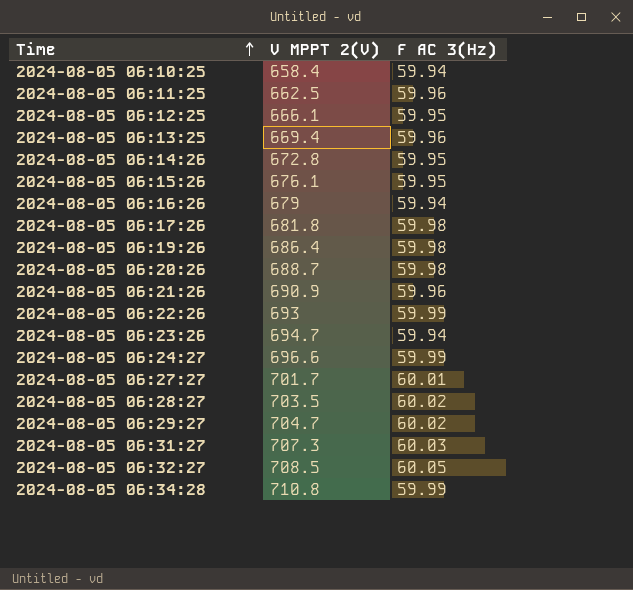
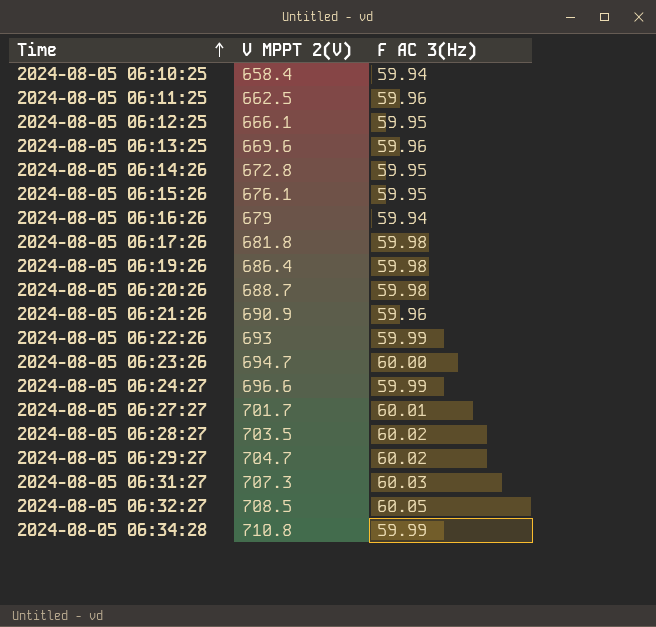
2024-08-05 06:13:25 | V MPPT 2(V): 669.4 -> 669.6
2024-08-05 06:23:26 | F AC 3(Hz): 59.94 -> 60.00

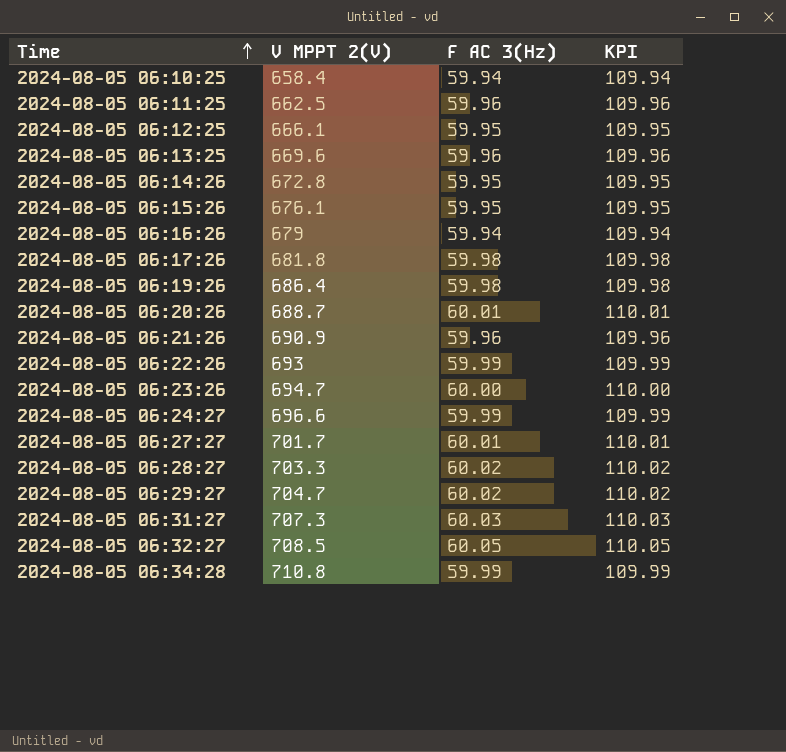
column KPI | formula: none -> [F AC 3(Hz)] + 50
2024-08-05 06:20:26 | F AC 3(Hz): 59.98 -> 60.01
2024-08-05 06:28:27 | V MPPT 2(V): 703.5 -> 703.3

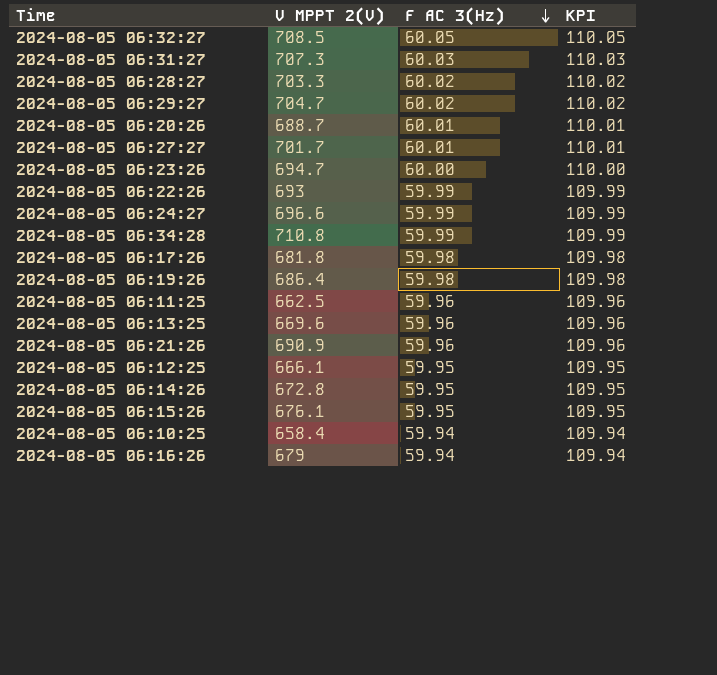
row order: Time ascending -> F AC 3(Hz) descending

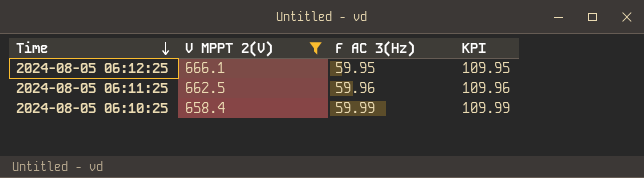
filter: none -> V MPPT 2(V) <= 666.1
row order: F AC 3(Hz) descending -> Time descending
2024-08-05 06:10:25 | F AC 3(Hz): 59.94 -> 59.99
2024-08-05 06:10:25 | KPI: 109.94 -> 109.99

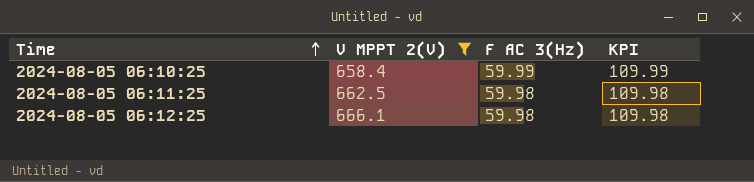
row order: Time descending -> Time ascending
2024-08-05 06:11:25 | F AC 3(Hz): 59.96 -> 59.98
2024-08-05 06:11:25 | KPI: 109.96 -> 109.98
2024-08-05 06:12:25 | F AC 3(Hz): 59.95 -> 59.98
2024-08-05 06:12:25 | KPI: 109.95 -> 109.98

